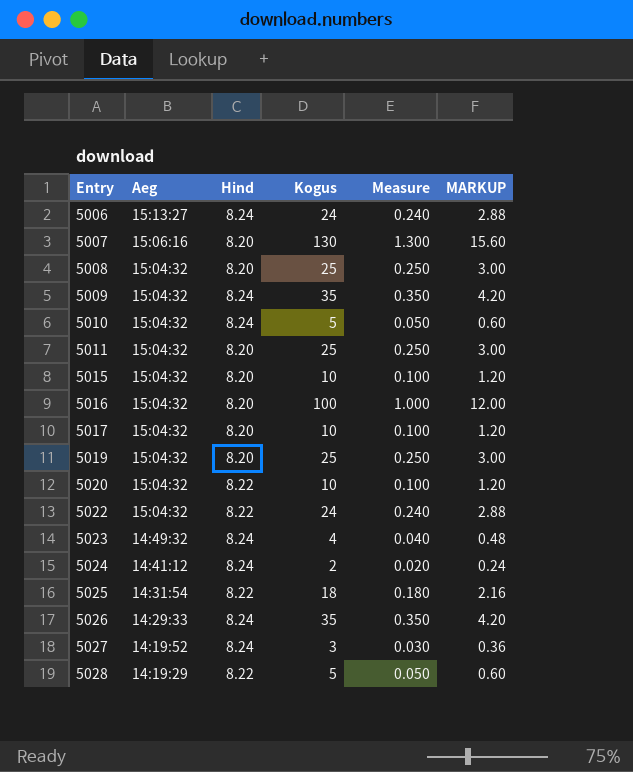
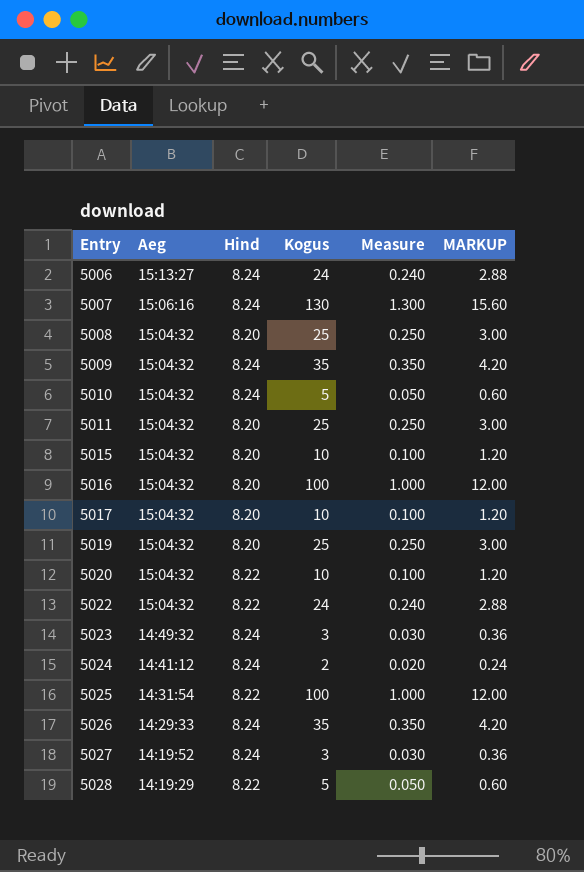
5007 | Hind: 8.20 -> 8.24
5023 | Kogus: 4 -> 3
5023 | Measure: 0.040 -> 0.030
5023 | MARKUP: 0.48 -> 0.36
5025 | Kogus: 18 -> 100
5025 | Measure: 0.180 -> 1.000
5025 | MARKUP: 2.16 -> 12.00

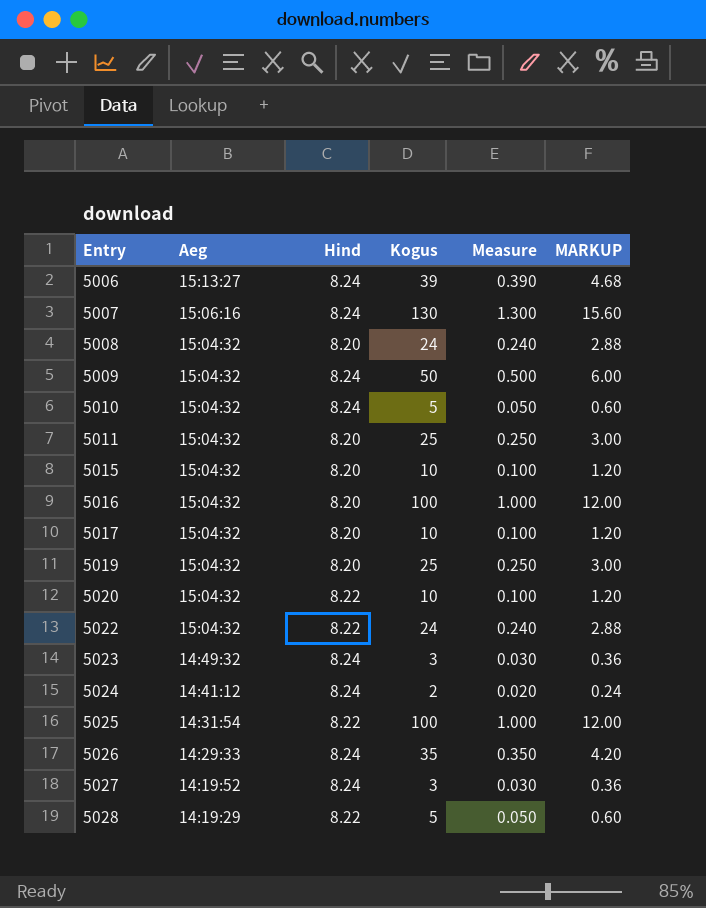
5006 | Kogus: 24 -> 39
5006 | Measure: 0.240 -> 0.390
5006 | MARKUP: 2.88 -> 4.68
5008 | Kogus: 25 -> 24
5008 | Measure: 0.250 -> 0.240
5008 | MARKUP: 3.00 -> 2.88
5009 | Kogus: 35 -> 50
5009 | Measure: 0.350 -> 0.500
5009 | MARKUP: 4.20 -> 6.00

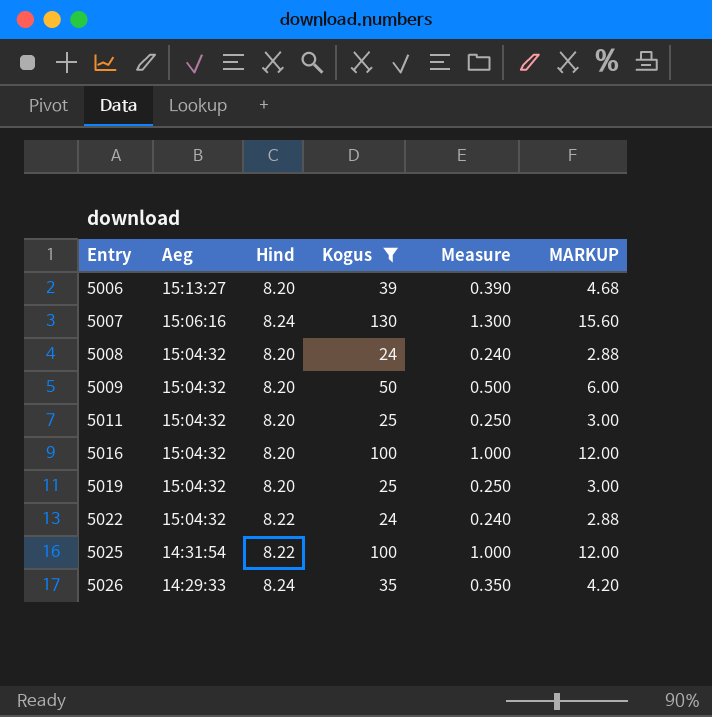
filter: none -> Kogus >= 24
5006 | Hind: 8.24 -> 8.20
5009 | Hind: 8.24 -> 8.20

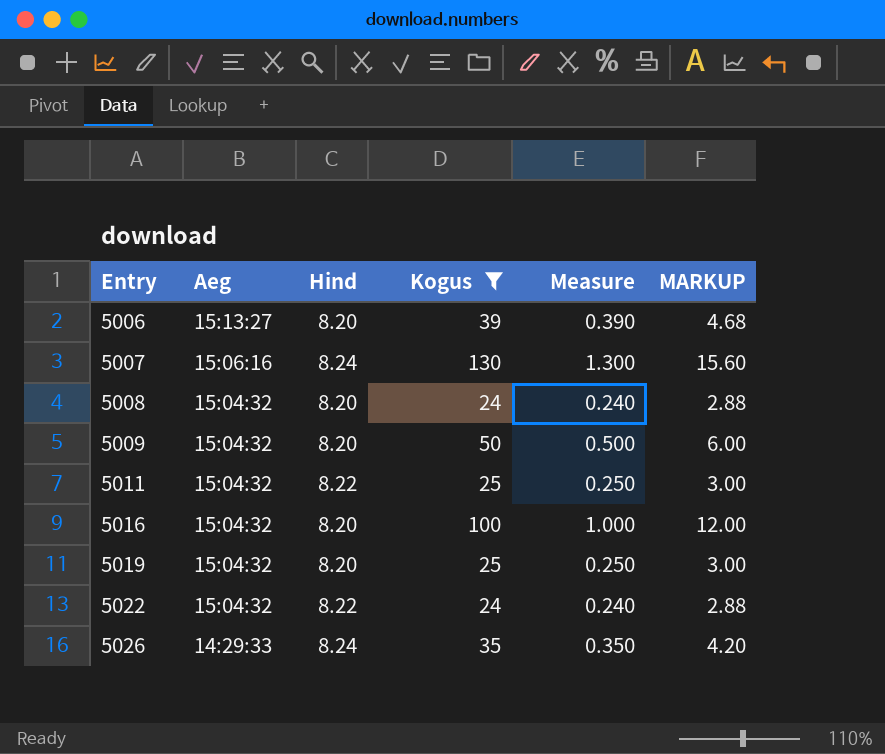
row 5025: 14:31:54 | 8.22 | 100 | 1.000 | 12.00 -> none
5011 | Hind: 8.20 -> 8.22

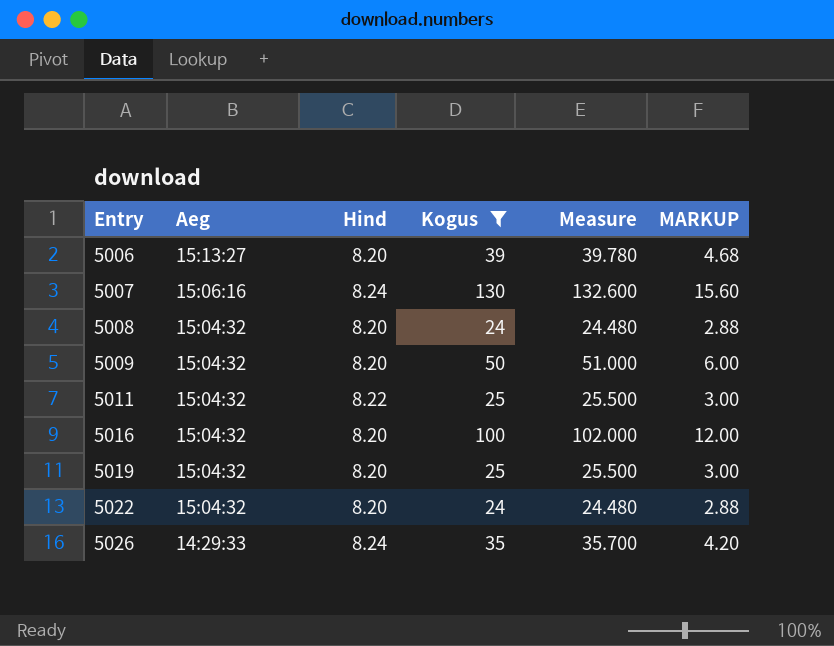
column Measure | formula: [Kogus] * 0.01 -> [Kogus] * 1.02
5022 | Hind: 8.22 -> 8.20

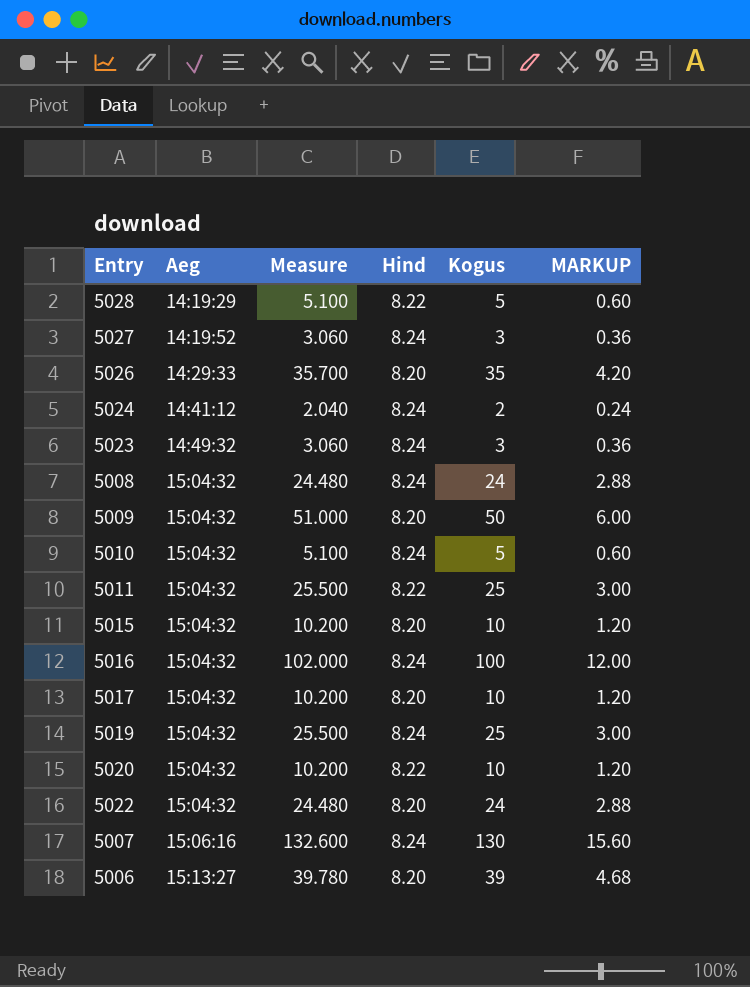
filter: Kogus >= 24 -> none
row order: Entry ascending -> Aeg ascending
column Measure | position: 5 -> 3
5026 | Hind: 8.24 -> 8.20
5008 | Hind: 8.20 -> 8.24
5016 | Hind: 8.20 -> 8.24
5019 | Hind: 8.20 -> 8.24

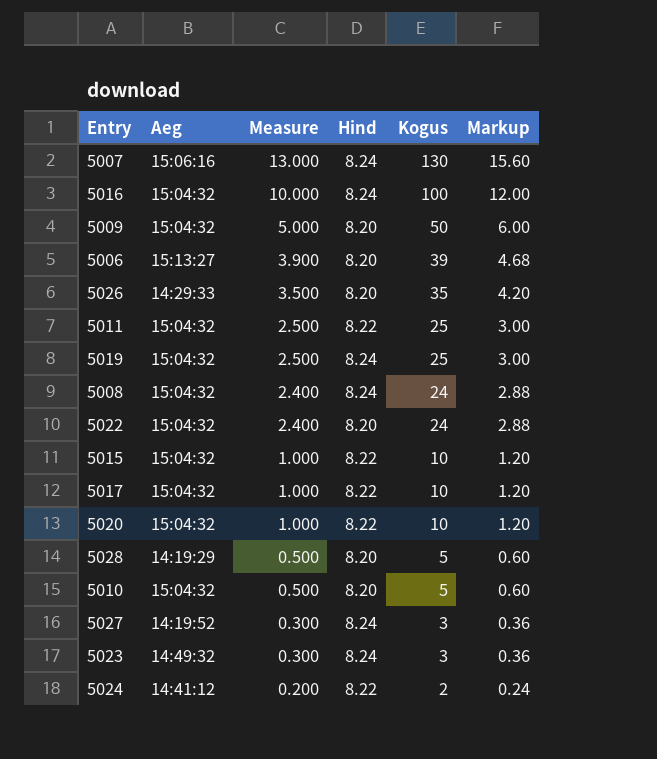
row order: Aeg ascending -> Measure descending
column Measure | formula: [Kogus] * 1.02 -> [Kogus] * 0.1
column name: MARKUP -> Markup
5015 | Hind: 8.20 -> 8.22
5017 | Hind: 8.20 -> 8.22
5028 | Hind: 8.22 -> 8.20
5010 | Hind: 8.24 -> 8.20
5024 | Hind: 8.24 -> 8.22

